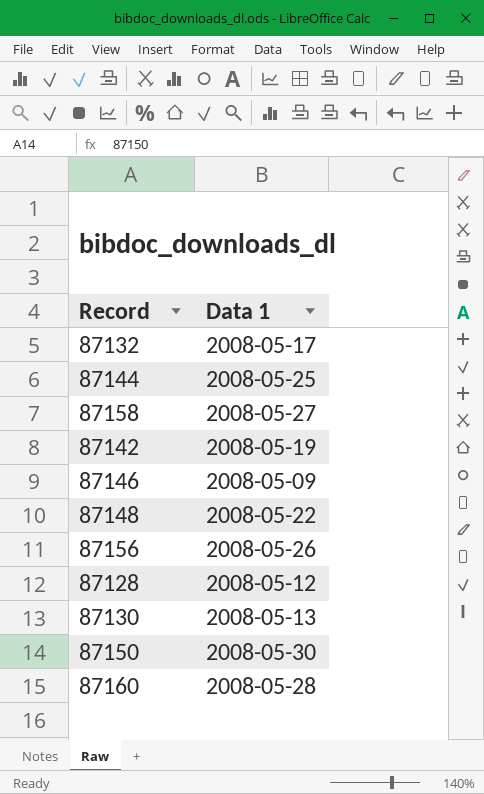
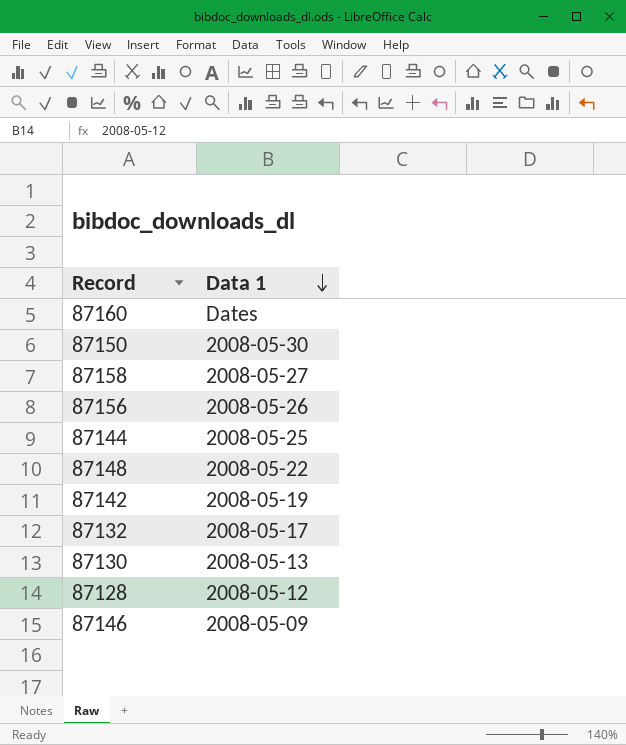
row order: none -> Data 1 descending
87160 | Data 1: 2008-05-28 -> Dates

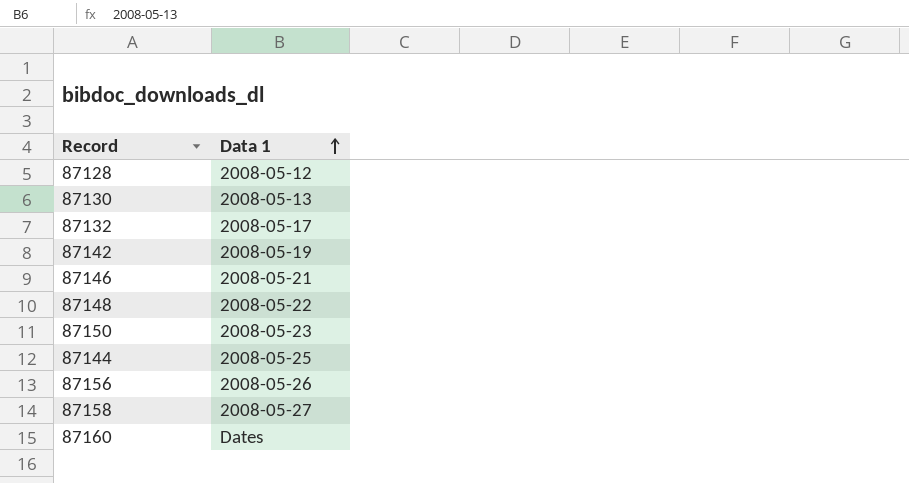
row order: Data 1 descending -> Data 1 ascending
87146 | Data 1: 2008-05-09 -> 2008-05-21
87150 | Data 1: 2008-05-30 -> 2008-05-23

